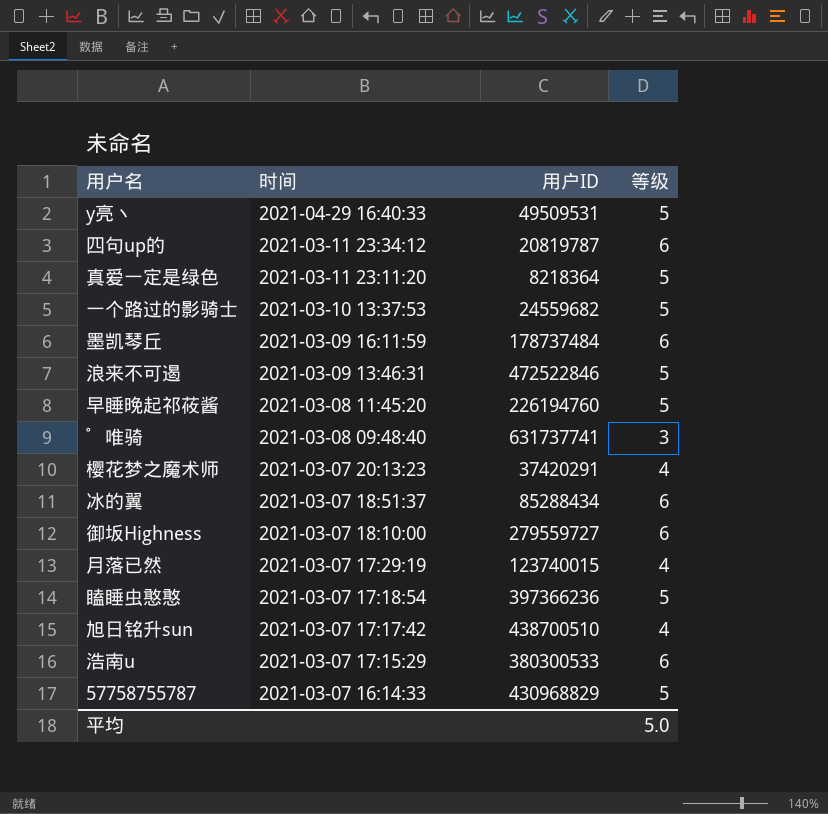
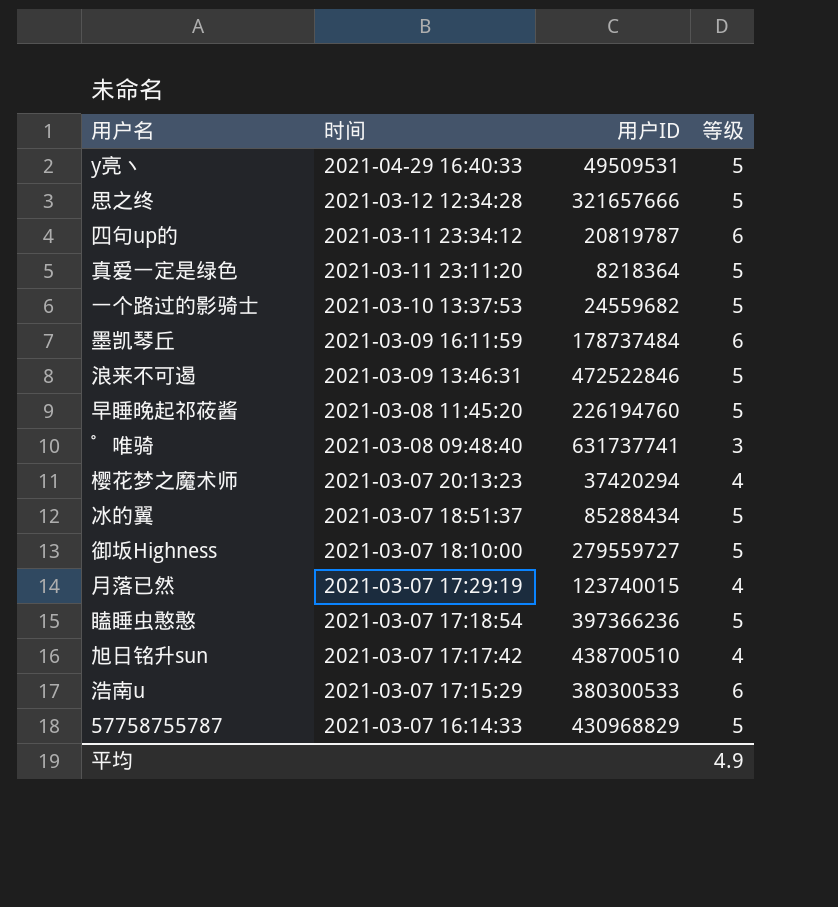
row 思之终: none -> 2021-03-12 12:34:28 | 321657666 | 5
樱花梦之魔术师 | 用户ID: 37420291 -> 37420294
冰的翼 | 等级: 6 -> 5
御坂Highness | 等级: 6 -> 5
平均 | 等级: 5.0 -> 4.9

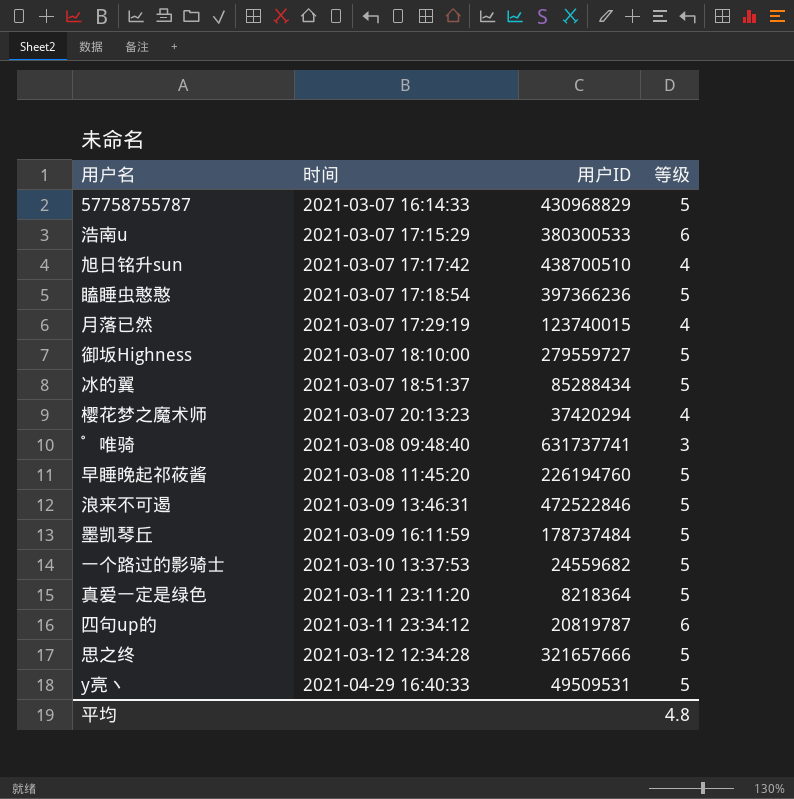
row order: 时间 descending -> 时间 ascending
墨凯琴丘 | 等级: 6 -> 5
平均 | 等级: 4.9 -> 4.8

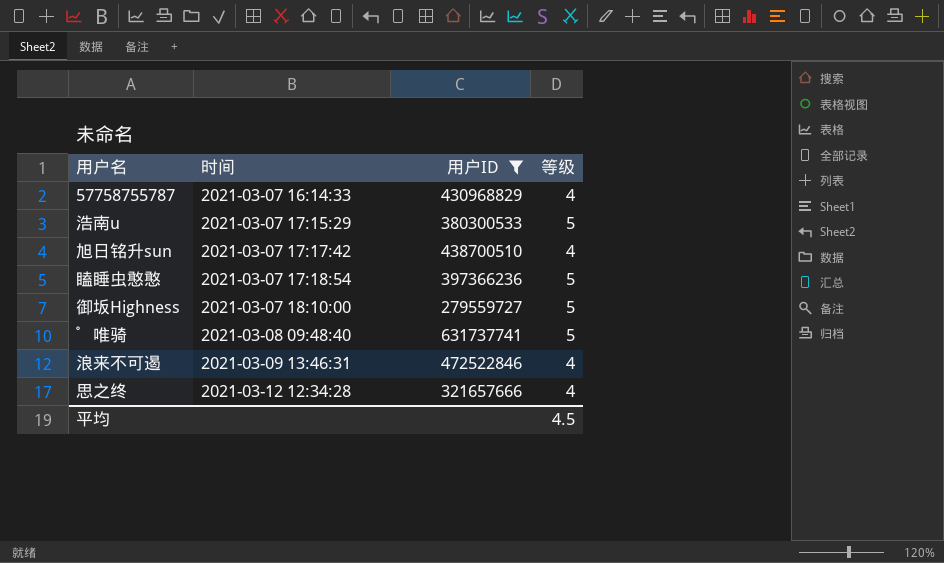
filter: none -> 用户ID >= 279559727
57758755787 | 等级: 5 -> 4
浩南u | 等级: 6 -> 5
゜唯骑 | 等级: 3 -> 5
浪来不可遏 | 等级: 5 -> 4
思之终 | 等级: 5 -> 4
平均 | 等级: 4.8 -> 4.5

